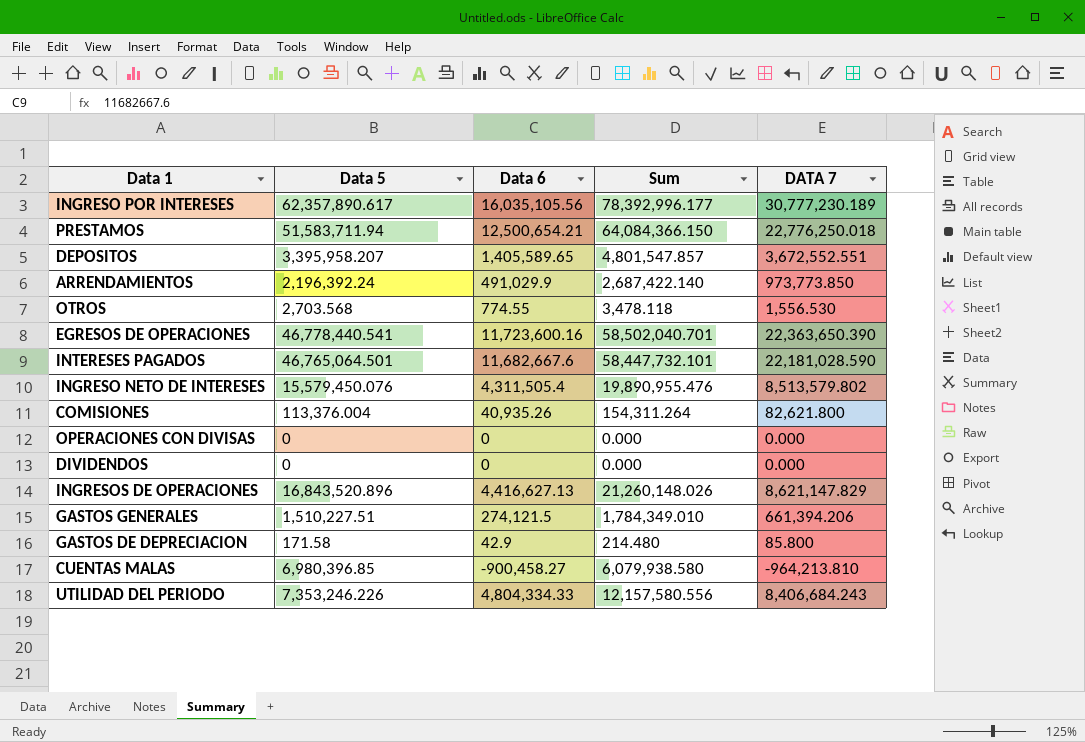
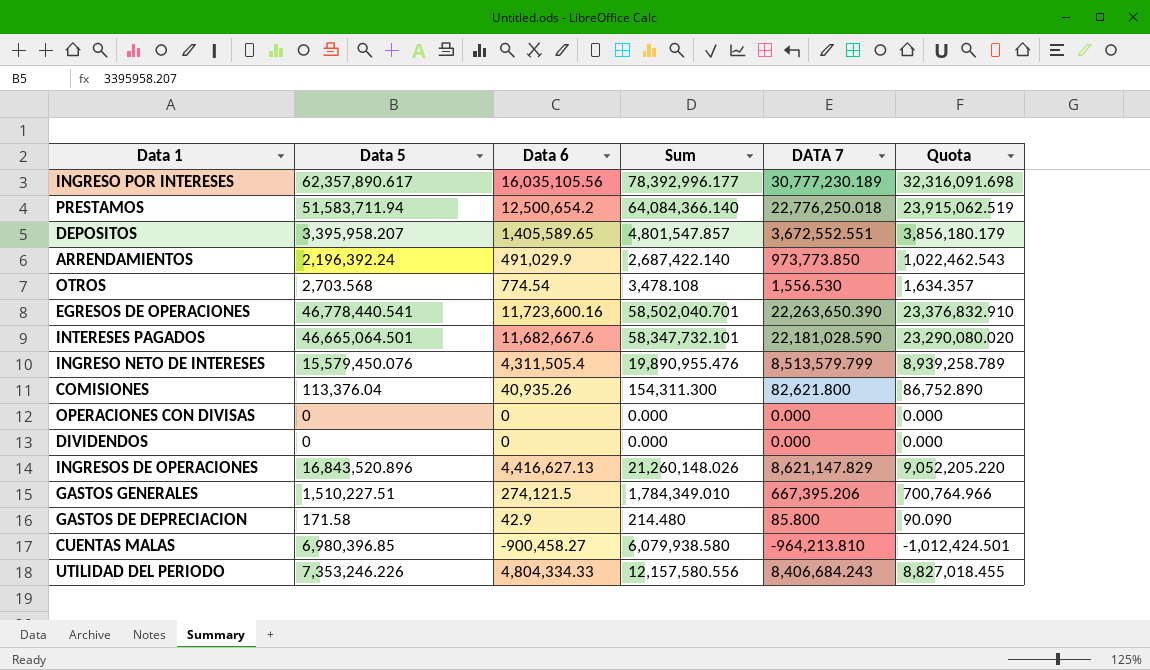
column Quota | formula: none -> [DATA 7] * 1.05
PRESTAMOS | Data 6: 12,500,654.21 -> 12,500,654.2
PRESTAMOS | Sum: 64,084,366.150 -> 64,084,366.140
OTROS | Data 6: 774.55 -> 774.54
OTROS | Sum: 3,478.118 -> 3,478.108
EGRESOS DE OPERACIONES | DATA 7: 22,363,650.390 -> 22,263,650.390
INTERESES PAGADOS | Data 5: 46,765,064.501 -> 46,665,064.501
INTERESES PAGADOS | Sum: 58,447,732.101 -> 58,347,732.101
INGRESO NETO DE INTERESES | DATA 7: 8,513,579.802 -> 8,513,579.799
COMISIONES | Data 5: 113,376.004 -> 113,376.04
COMISIONES | Sum: 154,311.264 -> 154,311.300
GASTOS GENERALES | DATA 7: 661,394.206 -> 667,395.206

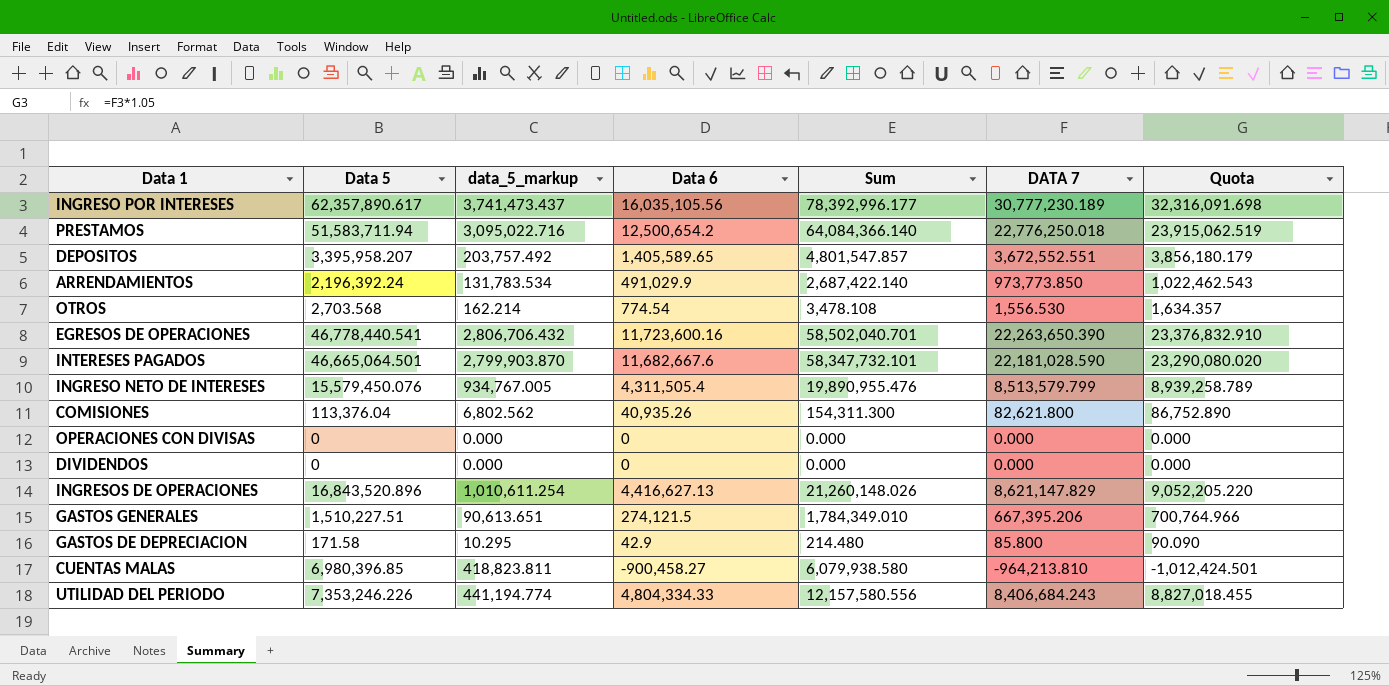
column data_5_markup | formula: none -> [Data 5] * 0.06

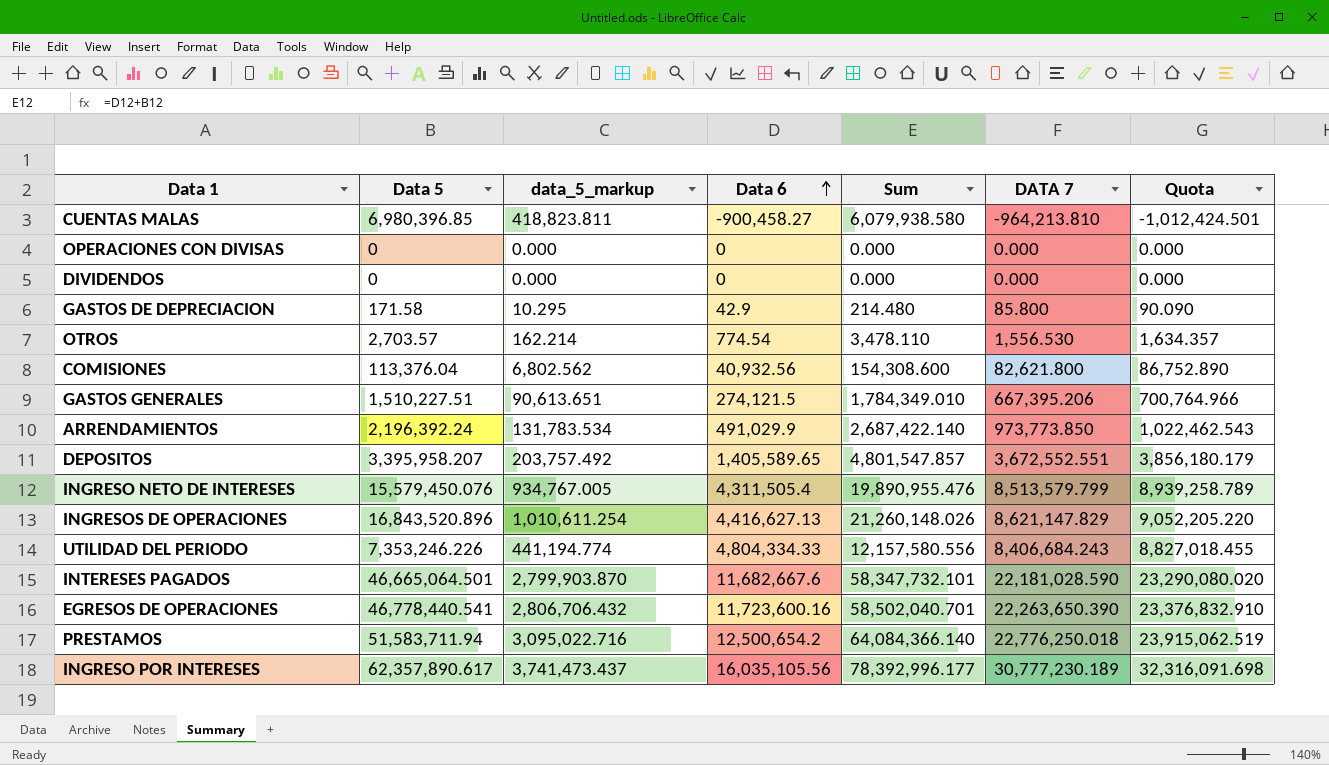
row order: none -> Data 6 ascending
OTROS | Data 5: 2,703.568 -> 2,703.57
OTROS | Sum: 3,478.108 -> 3,478.110
COMISIONES | Data 6: 40,935.26 -> 40,932.56
COMISIONES | Sum: 154,311.300 -> 154,308.600

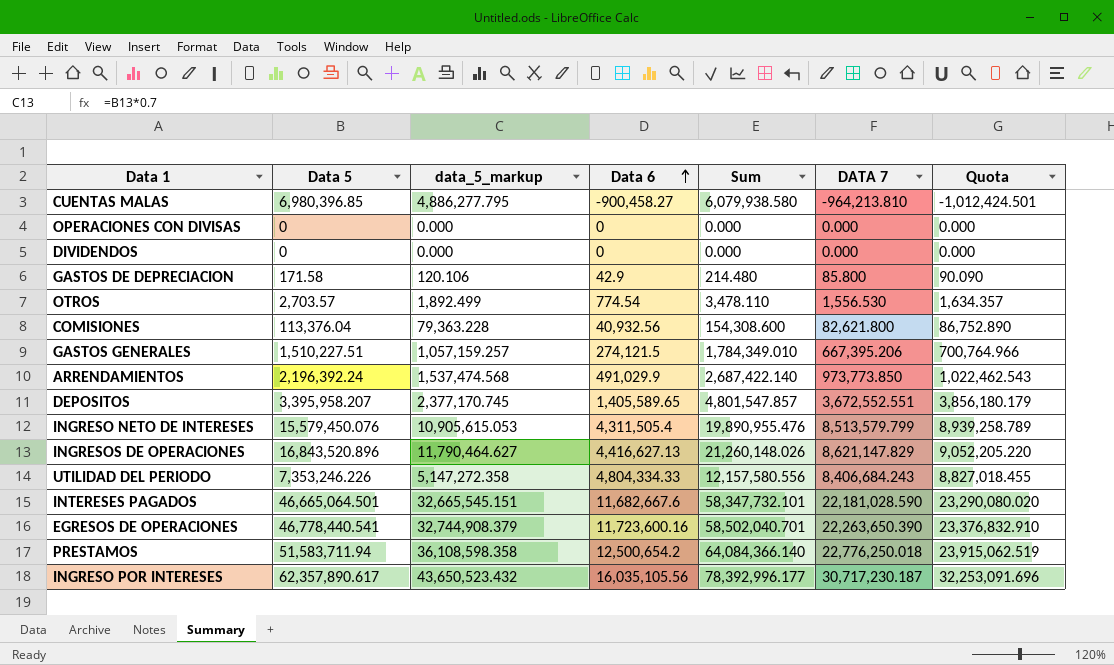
column data_5_markup | formula: [Data 5] * 0.06 -> [Data 5] * 0.7
INGRESO POR INTERESES | DATA 7: 30,777,230.189 -> 30,717,230.187
INGRESO POR INTERESES | Quota: 32,316,091.698 -> 32,253,091.696

